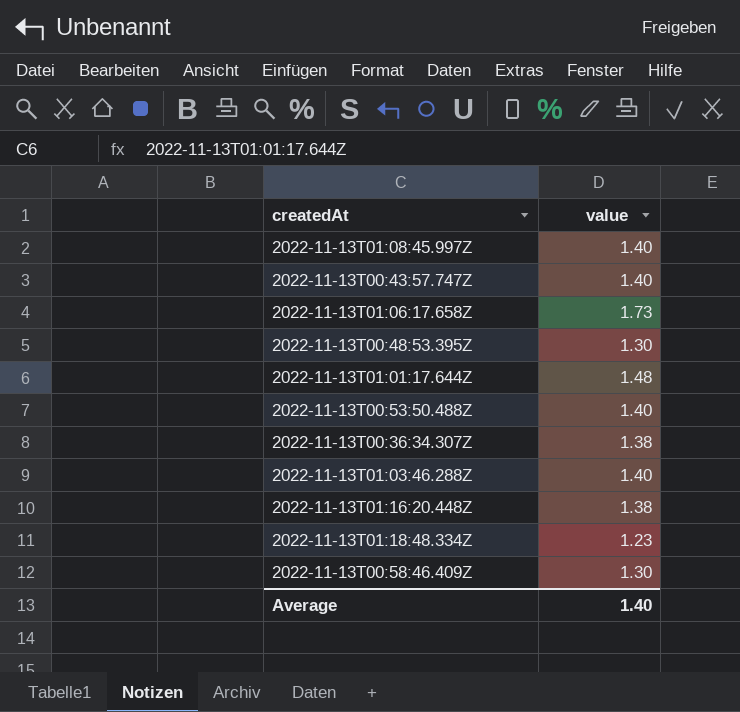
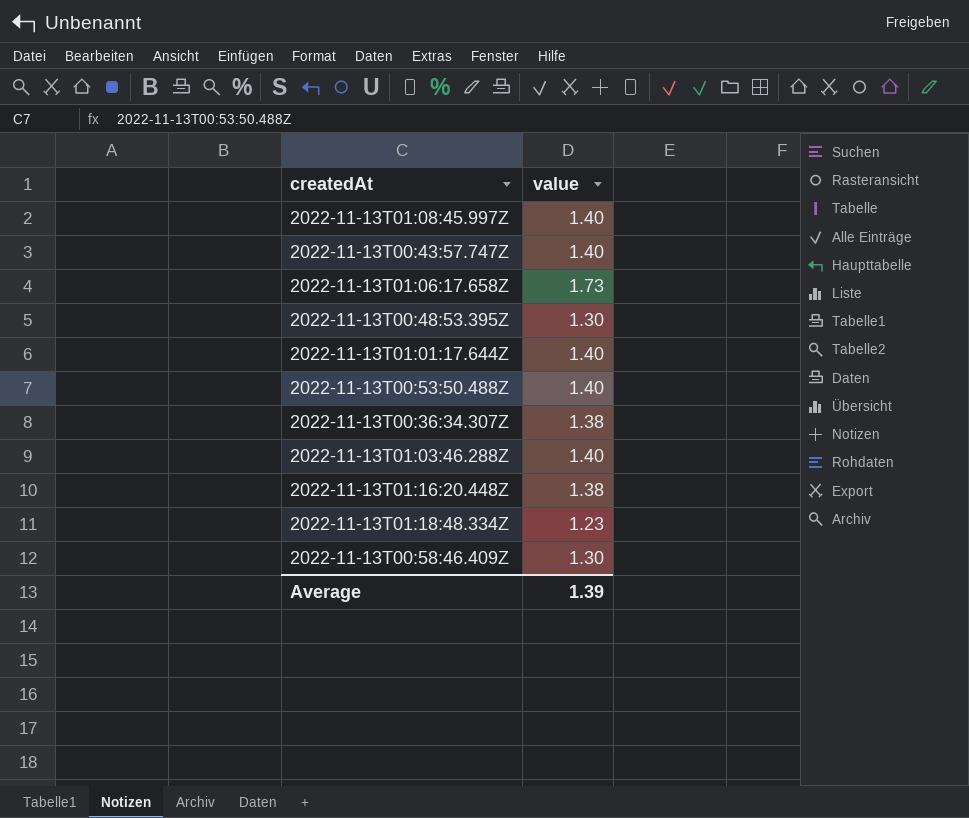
2022-11-13T01:01:17.644Z | value: 1.48 -> 1.40
Average | value: 1.40 -> 1.39

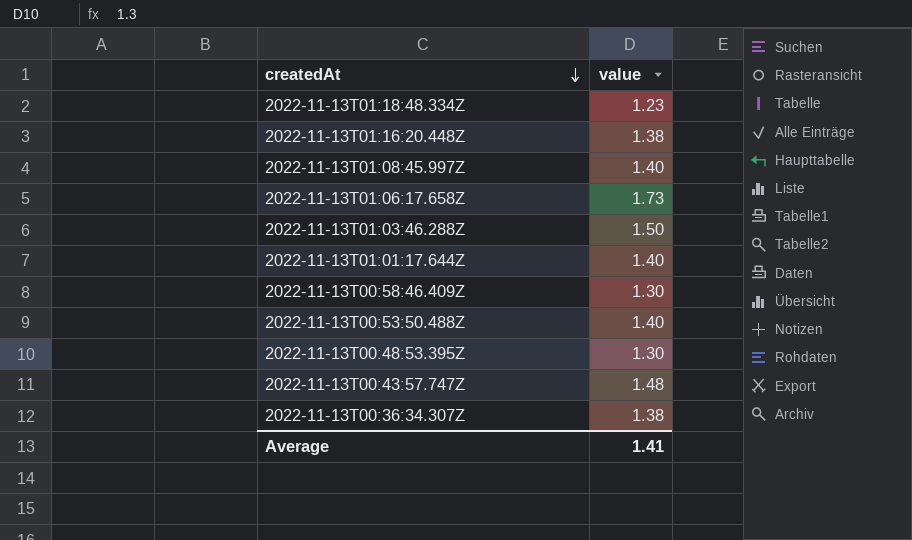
row order: none -> createdAt descending
2022-11-13T01:03:46.288Z | value: 1.40 -> 1.50
2022-11-13T00:43:57.747Z | value: 1.40 -> 1.48
Average | value: 1.39 -> 1.41

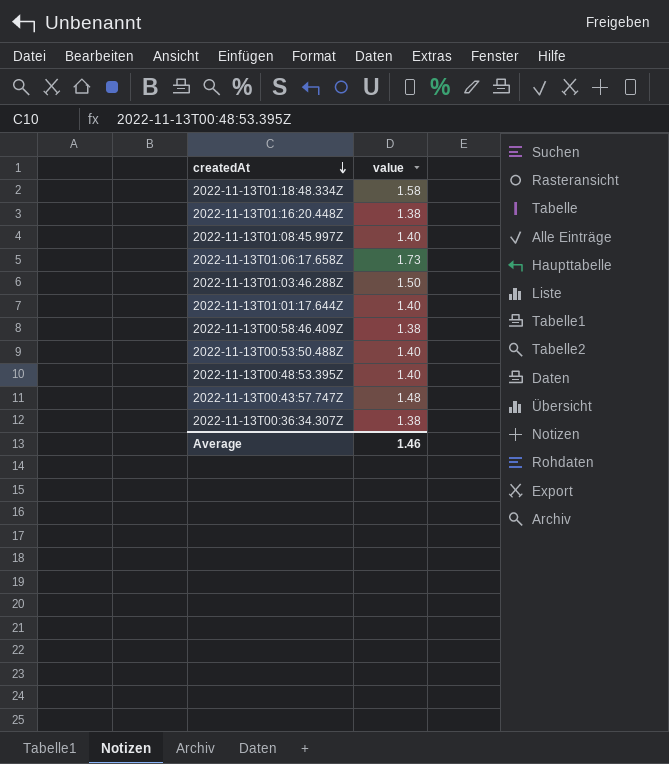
2022-11-13T01:18:48.334Z | value: 1.23 -> 1.58
2022-11-13T00:58:46.409Z | value: 1.30 -> 1.38
2022-11-13T00:48:53.395Z | value: 1.30 -> 1.40
Average | value: 1.41 -> 1.46

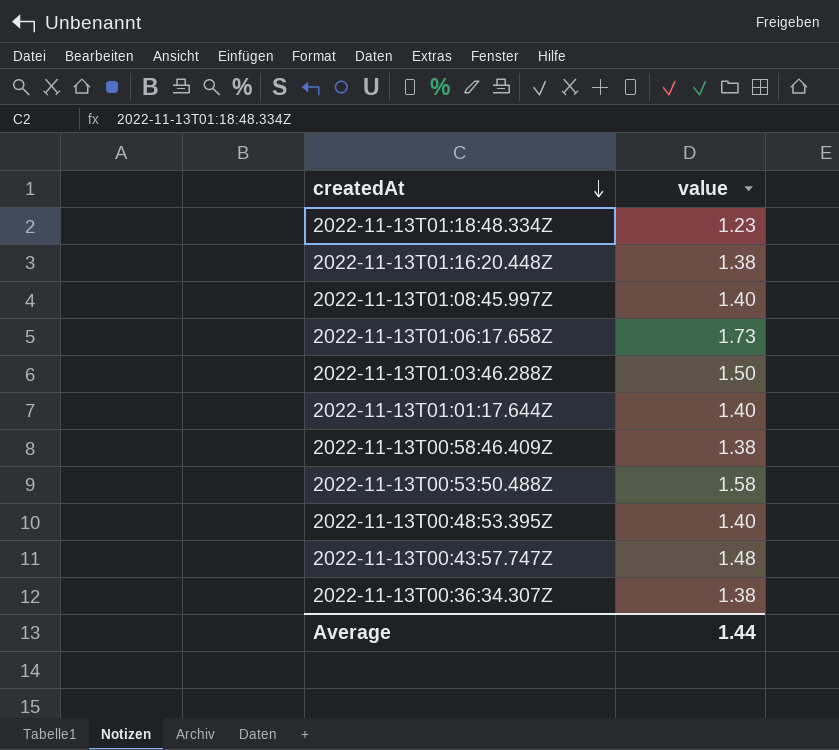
2022-11-13T01:18:48.334Z | value: 1.58 -> 1.23
2022-11-13T00:53:50.488Z | value: 1.40 -> 1.58
Average | value: 1.46 -> 1.44

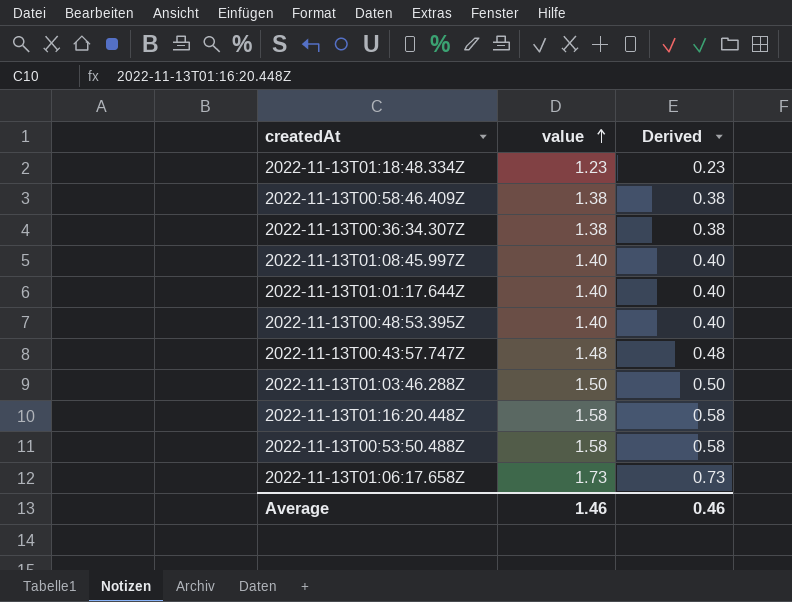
row order: createdAt descending -> value ascending
column Derived | formula: none -> [value] - 1
2022-11-13T01:16:20.448Z | value: 1.38 -> 1.58
Average | value: 1.44 -> 1.46

